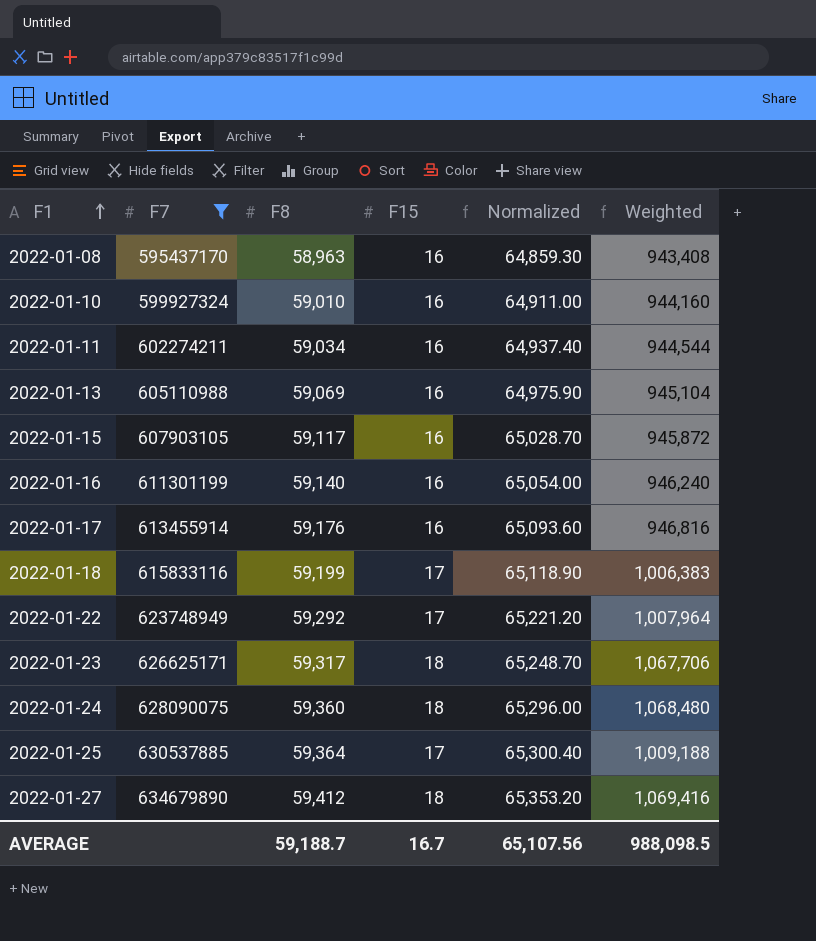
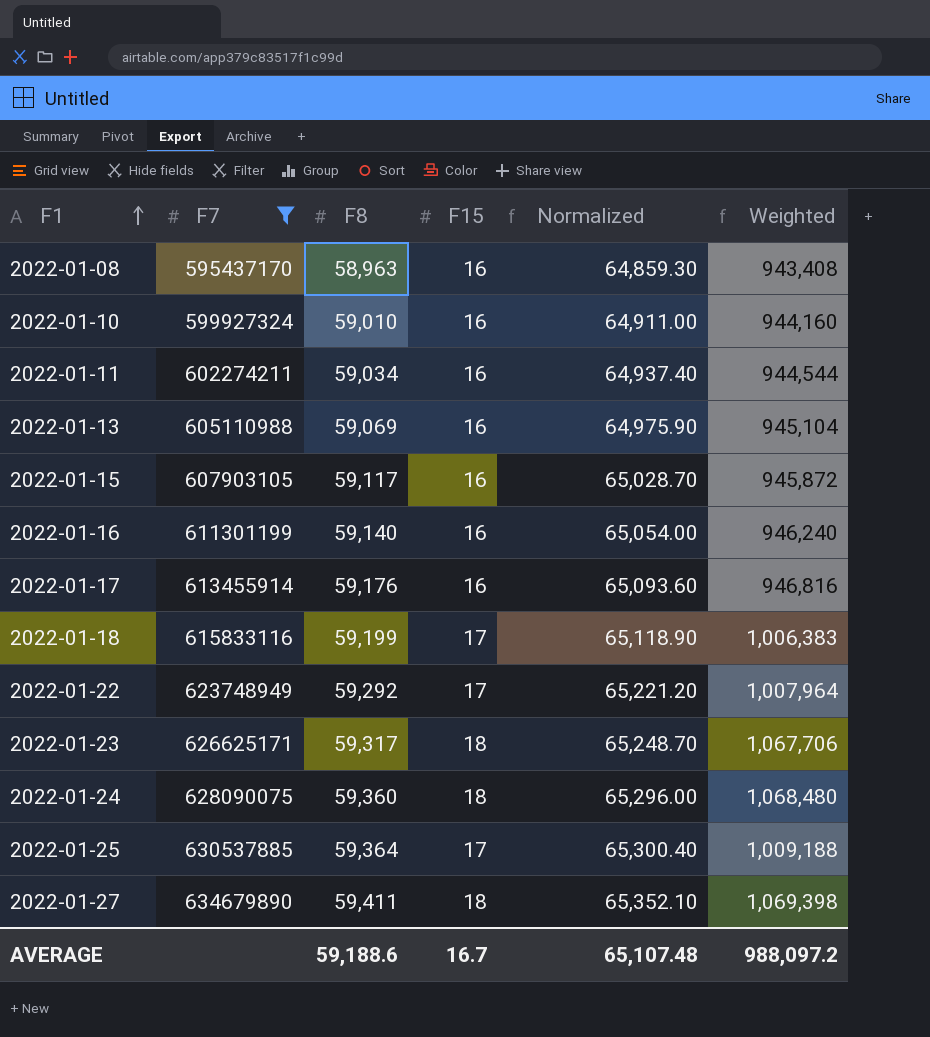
2022-01-27 | F8: 59,412 -> 59,411
2022-01-27 | Normalized: 65,353.20 -> 65,352.10
2022-01-27 | Weighted: 1,069,416 -> 1,069,398
AVERAGE | F8: 59,188.7 -> 59,188.6
AVERAGE | Normalized: 65,107.56 -> 65,107.48
AVERAGE | Weighted: 988,098.5 -> 988,097.2

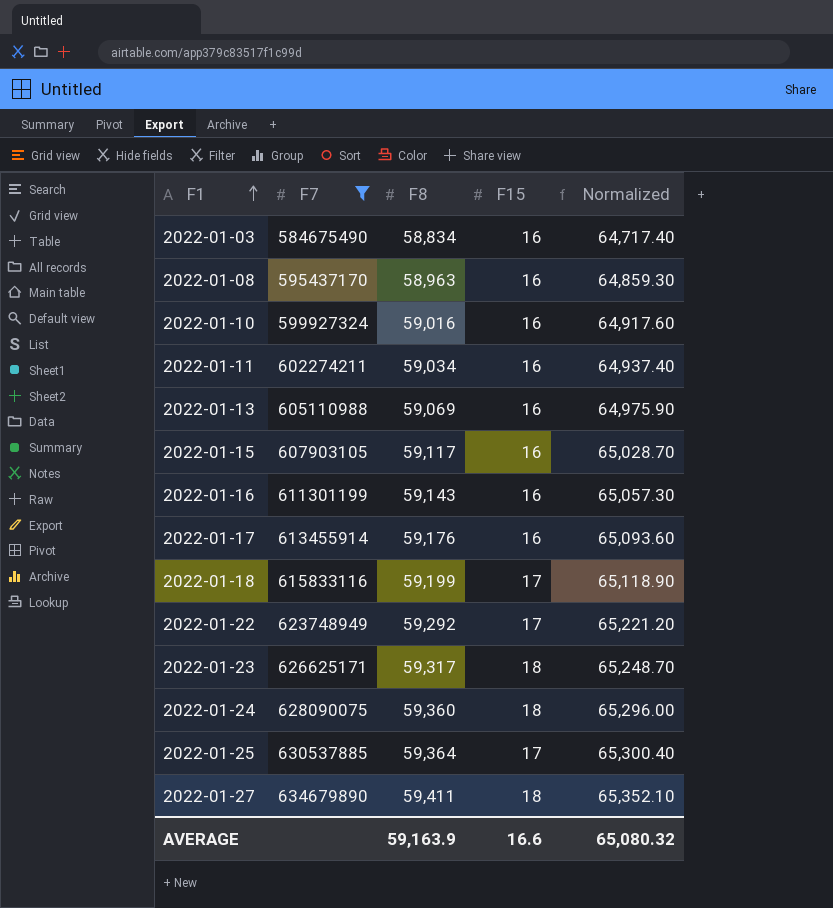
column Weighted | formula: [F8] * [F15] -> none
row 2022-01-03: none -> 584675490 | 58,834 | 16 | 64,717.40
2022-01-10 | F8: 59,010 -> 59,016
2022-01-10 | Normalized: 64,911.00 -> 64,917.60
2022-01-16 | F8: 59,140 -> 59,143
2022-01-16 | Normalized: 65,054.00 -> 65,057.30
AVERAGE | F8: 59,188.6 -> 59,163.9
AVERAGE | F15: 16.7 -> 16.6
AVERAGE | Normalized: 65,107.48 -> 65,080.32

